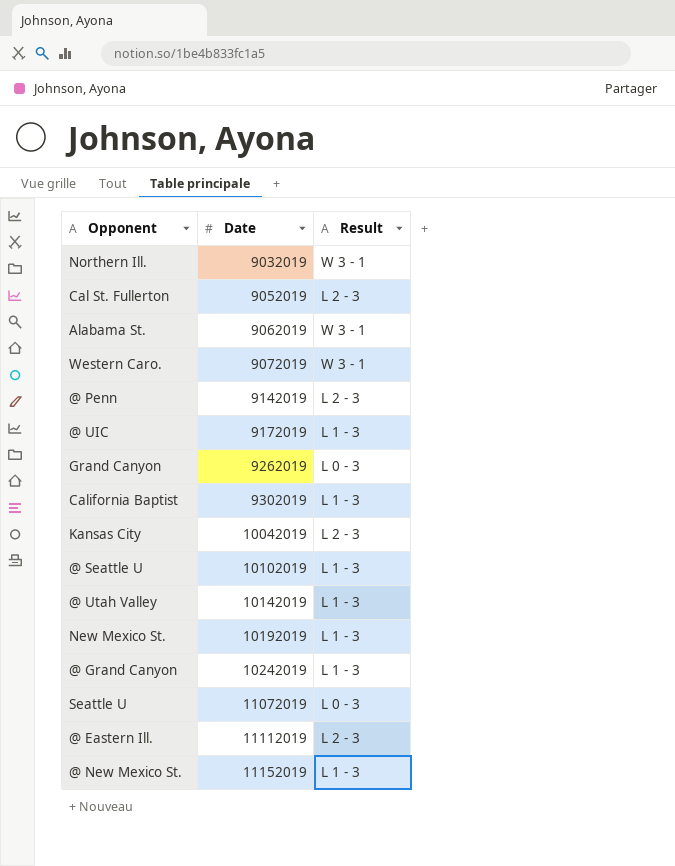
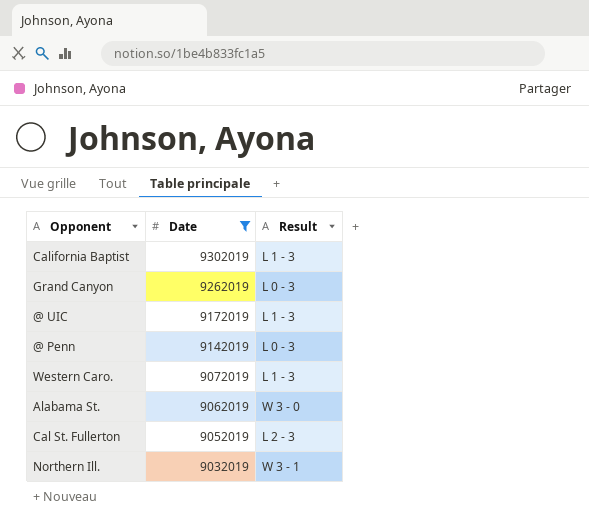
filter: none -> Date <= 9302019
row order: Date ascending -> Date descending
@ Penn | Result: L 2 - 3 -> L 0 - 3
Western Caro. | Result: W 3 - 1 -> L 1 - 3
Alabama St. | Result: W 3 - 1 -> W 3 - 0

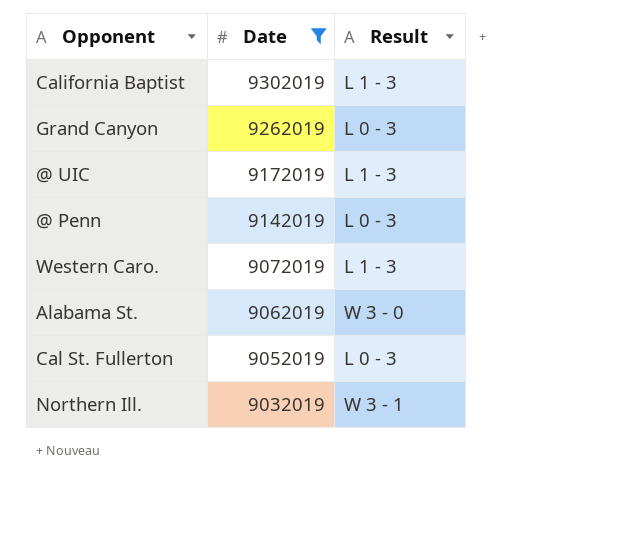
Cal St. Fullerton | Result: L 2 - 3 -> L 0 - 3

